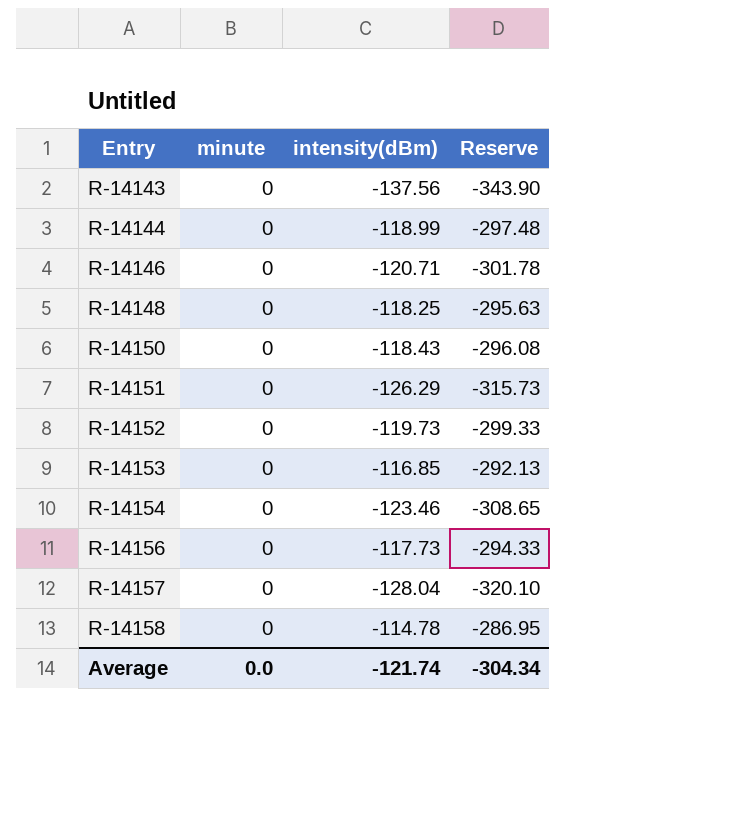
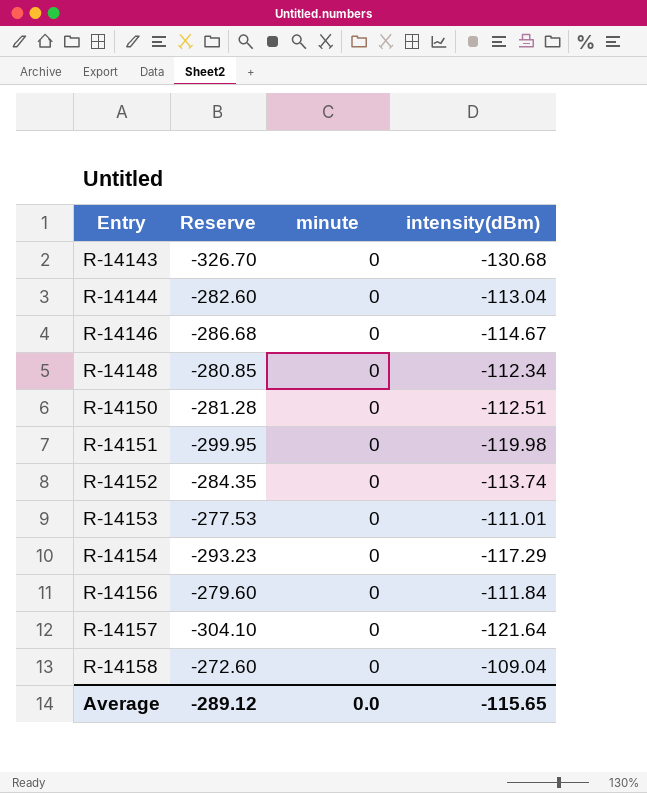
column Reserve | position: 4 -> 2
R-14143 | Reserve: -343.90 -> -326.70
R-14143 | intensity(dBm): -137.56 -> -130.68
R-14144 | Reserve: -297.48 -> -282.60
R-14144 | intensity(dBm): -118.99 -> -113.04
R-14146 | Reserve: -301.78 -> -286.68
R-14146 | intensity(dBm): -120.71 -> -114.67
R-14148 | Reserve: -295.63 -> -280.85
R-14148 | intensity(dBm): -118.25 -> -112.34
R-14150 | Reserve: -296.08 -> -281.28
R-14150 | intensity(dBm): -118.43 -> -112.51
R-14151 | Reserve: -315.73 -> -299.95
R-14151 | intensity(dBm): -126.29 -> -119.98
R-14152 | Reserve: -299.33 -> -284.35
R-14152 | intensity(dBm): -119.73 -> -113.74
R-14153 | Reserve: -292.13 -> -277.53
R-14153 | intensity(dBm): -116.85 -> -111.01
R-14154 | Reserve: -308.65 -> -293.23
R-14154 | intensity(dBm): -123.46 -> -117.29
R-14156 | Reserve: -294.33 -> -279.60
R-14156 | intensity(dBm): -117.73 -> -111.84
R-14157 | Reserve: -320.10 -> -304.10
R-14157 | intensity(dBm): -128.04 -> -121.64
R-14158 | Reserve: -286.95 -> -272.60
R-14158 | intensity(dBm): -114.78 -> -109.04
Average | Reserve: -304.34 -> -289.12
Average | intensity(dBm): -121.74 -> -115.65

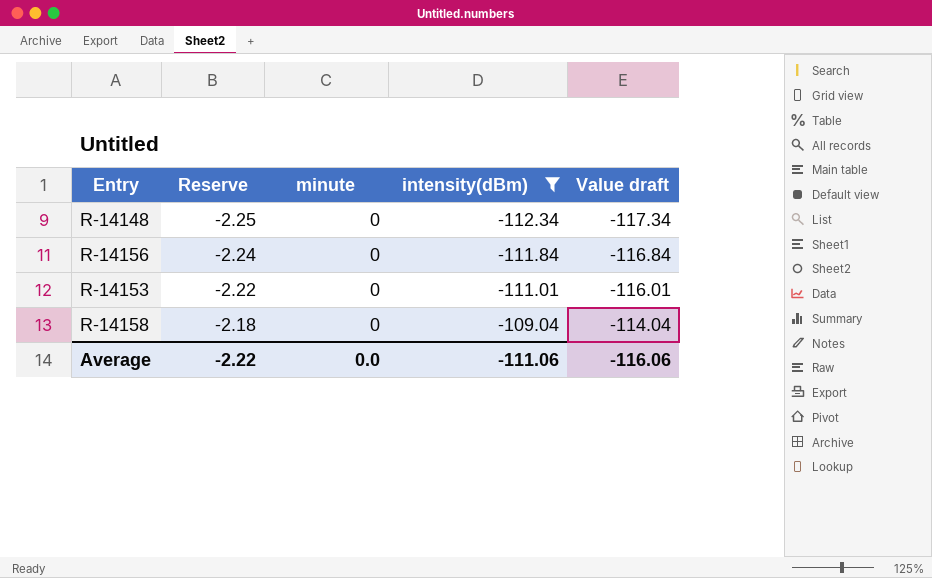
filter: none -> intensity(dBm) >= -112.34
row order: Entry ascending -> Reserve ascending
column Reserve | formula: [intensity(dBm)] * 2.5 -> [intensity(dBm)] * 0.02
column Value draft | formula: none -> [intensity(dBm)] - 5
Average | Reserve: -289.12 -> -2.22
Average | intensity(dBm): -115.65 -> -111.06

